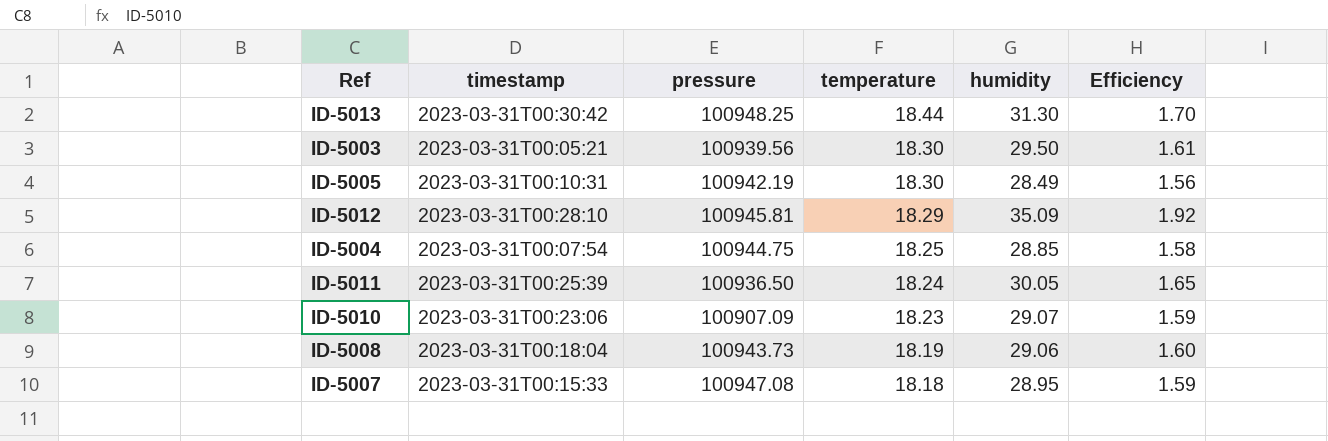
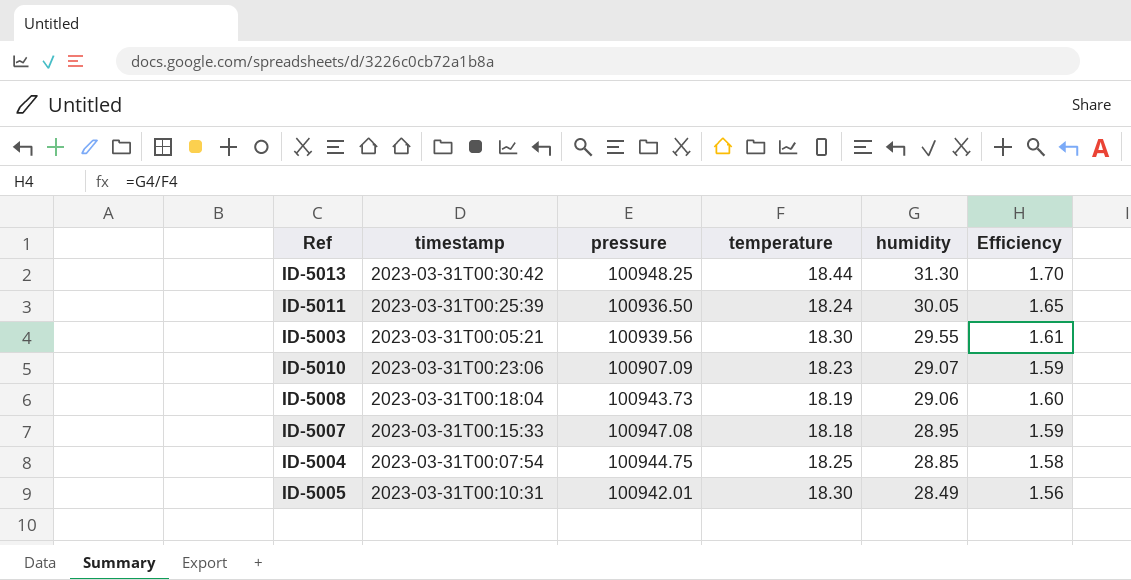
row order: temperature descending -> humidity descending
row ID-5012: 2023-03-31T00:28:10 | 100945.81 | 18.29 | 35.09 | 1.92 -> none
ID-5003 | humidity: 29.50 -> 29.55
ID-5005 | pressure: 100942.19 -> 100942.01

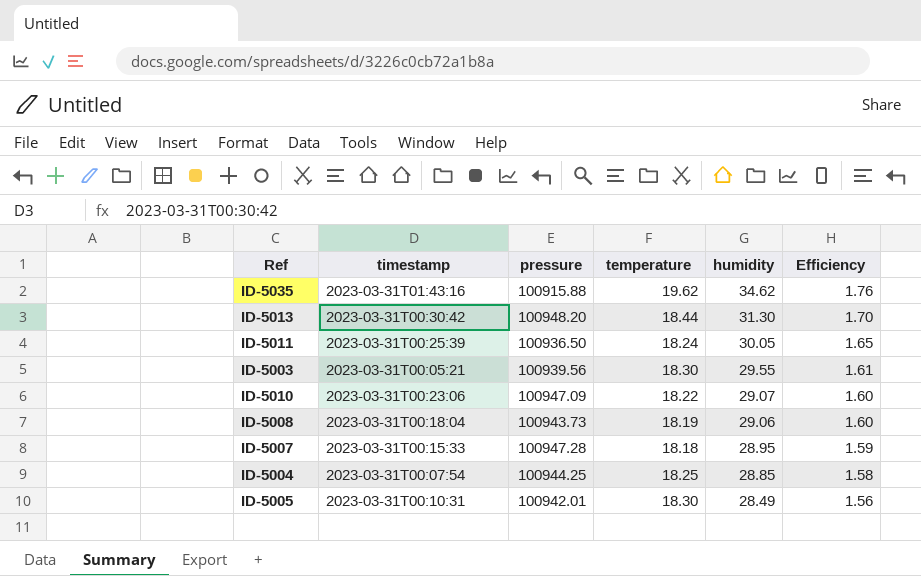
row ID-5035: none -> 2023-03-31T01:43:16 | 100915.88 | 19.62 | 34.62 | 1.76
ID-5013 | pressure: 100948.25 -> 100948.20
ID-5010 | pressure: 100907.09 -> 100947.09
ID-5010 | temperature: 18.23 -> 18.22
ID-5010 | Efficiency: 1.59 -> 1.60
ID-5007 | pressure: 100947.08 -> 100947.28
ID-5004 | pressure: 100944.75 -> 100944.25

